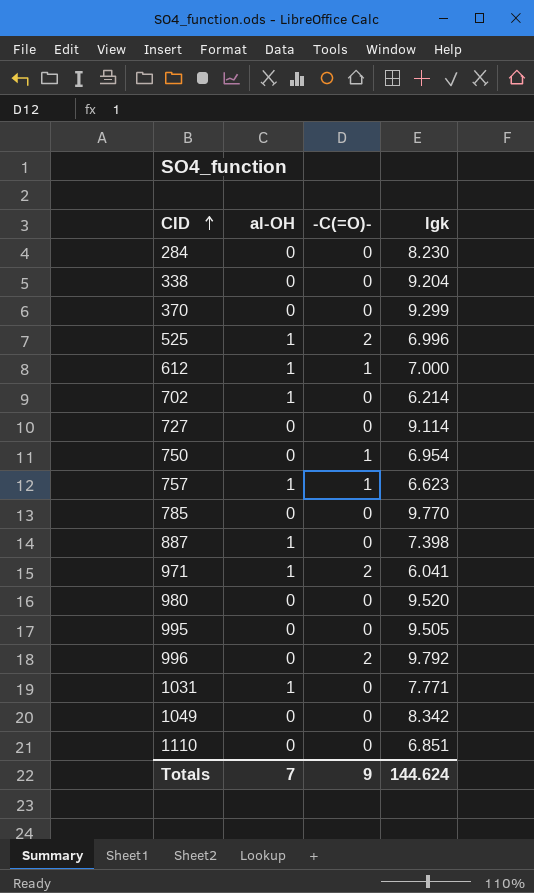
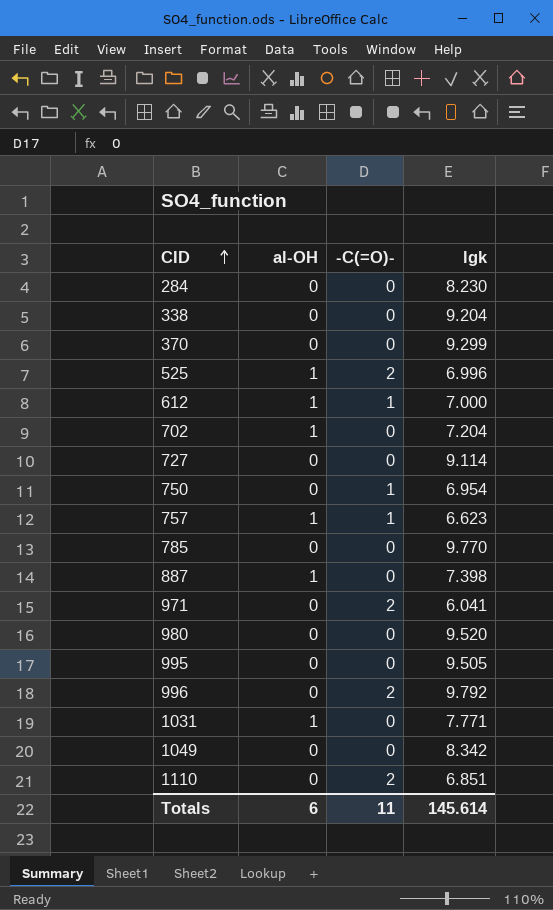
702 | lgk: 6.214 -> 7.204
971 | al-OH: 1 -> 0
1110 | -C(=O)-: 0 -> 2
Totals | al-OH: 7 -> 6
Totals | -C(=O)-: 9 -> 11
Totals | lgk: 144.624 -> 145.614

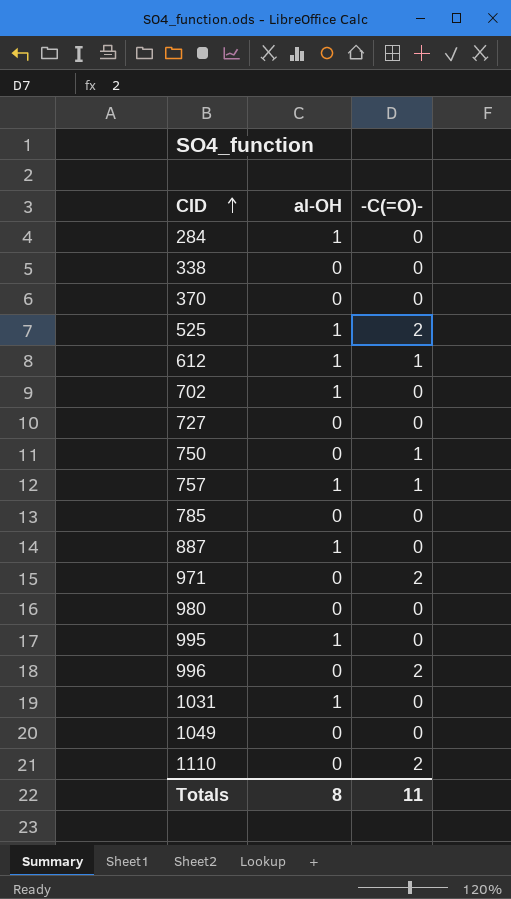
column lgk | position: 4 -> none
284 | al-OH: 0 -> 1
995 | al-OH: 0 -> 1
Totals | al-OH: 6 -> 8

